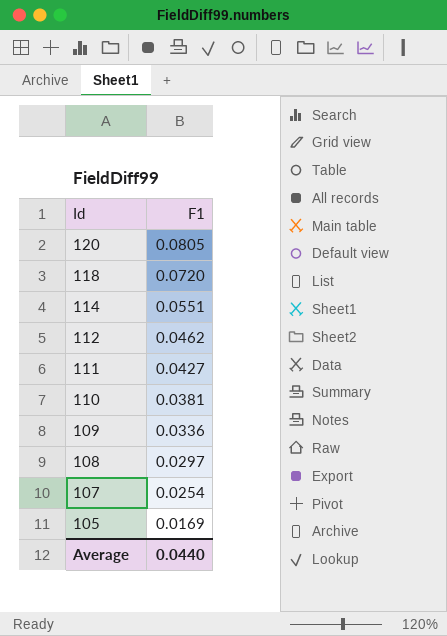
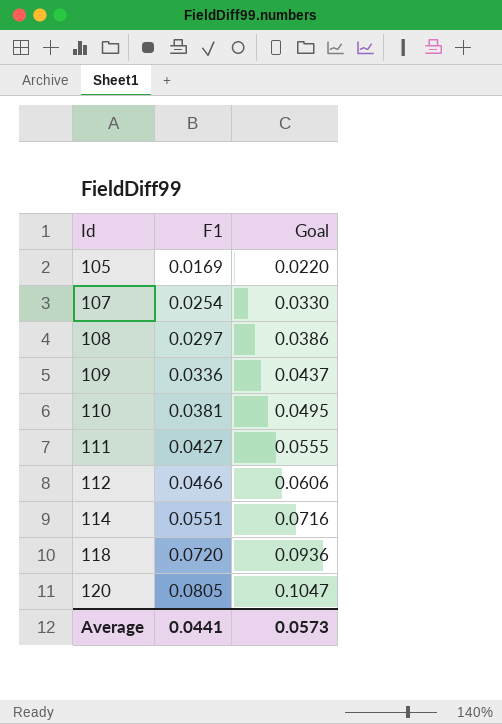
row order: Id descending -> Id ascending
column Goal | formula: none -> [F1] * 1.3
112 | F1: 0.0462 -> 0.0466
Average | F1: 0.0440 -> 0.0441

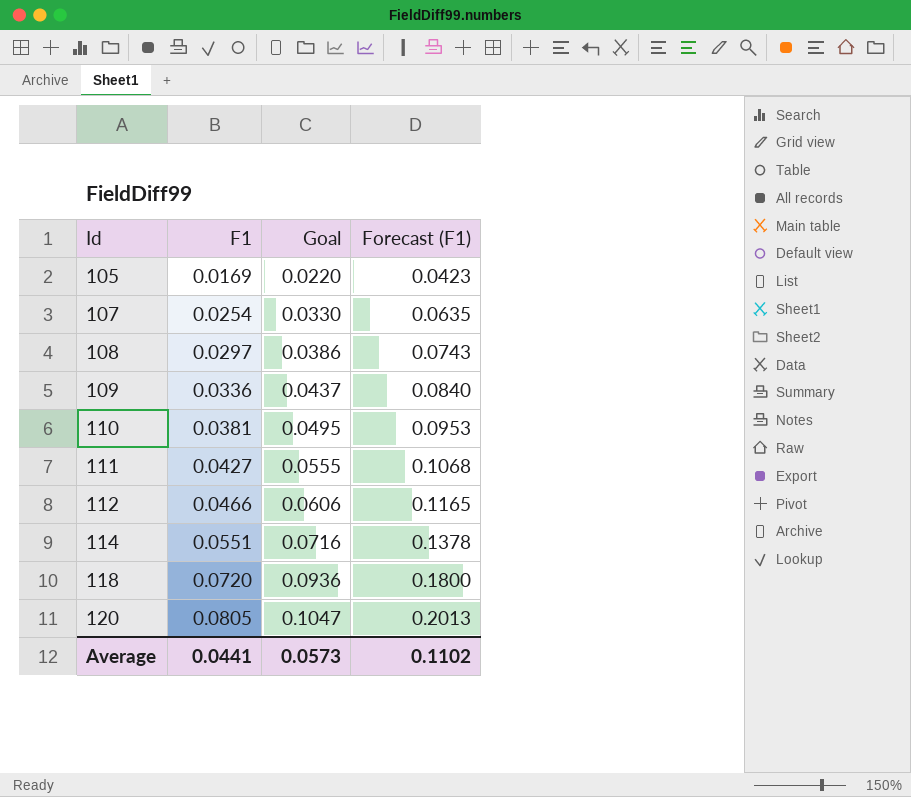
column Forecast (F1) | formula: none -> [F1] * 2.5

